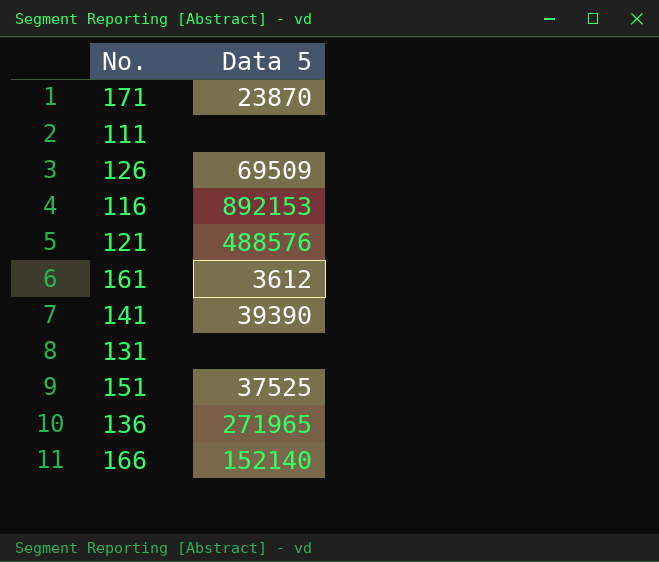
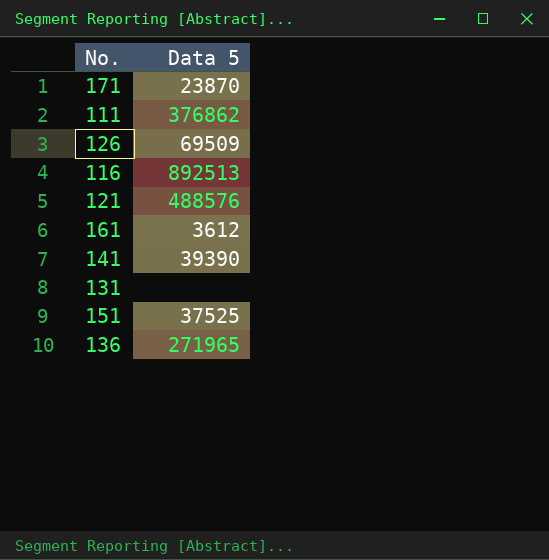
row 166: 152140 -> none
111 | Data 5: none -> 376862
116 | Data 5: 892153 -> 892513

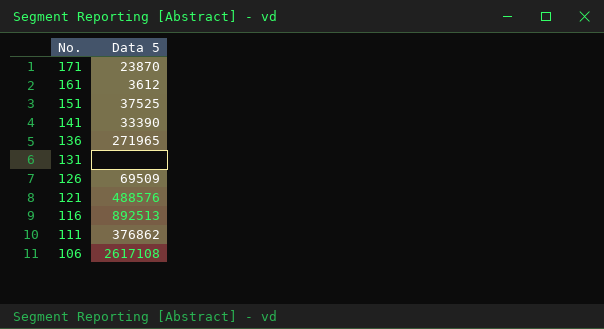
row order: none -> No. descending
141 | Data 5: 39390 -> 33390
row 106: none -> 2617108

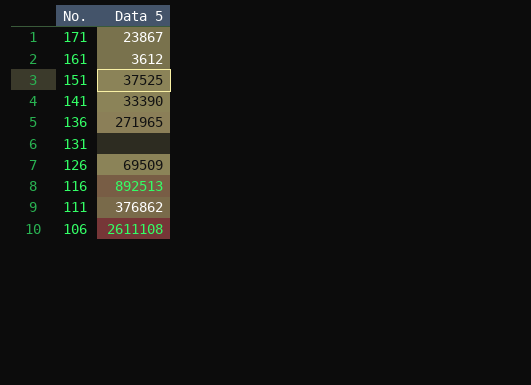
row 121: 488576 -> none
171 | Data 5: 23870 -> 23867
106 | Data 5: 2617108 -> 2611108

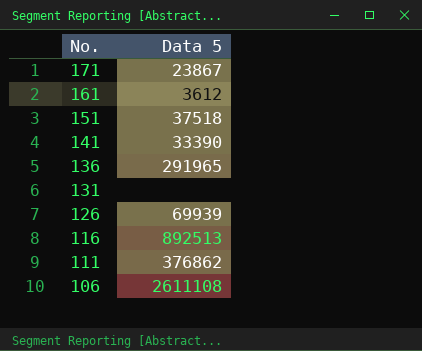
151 | Data 5: 37525 -> 37518
136 | Data 5: 271965 -> 291965
126 | Data 5: 69509 -> 69939

